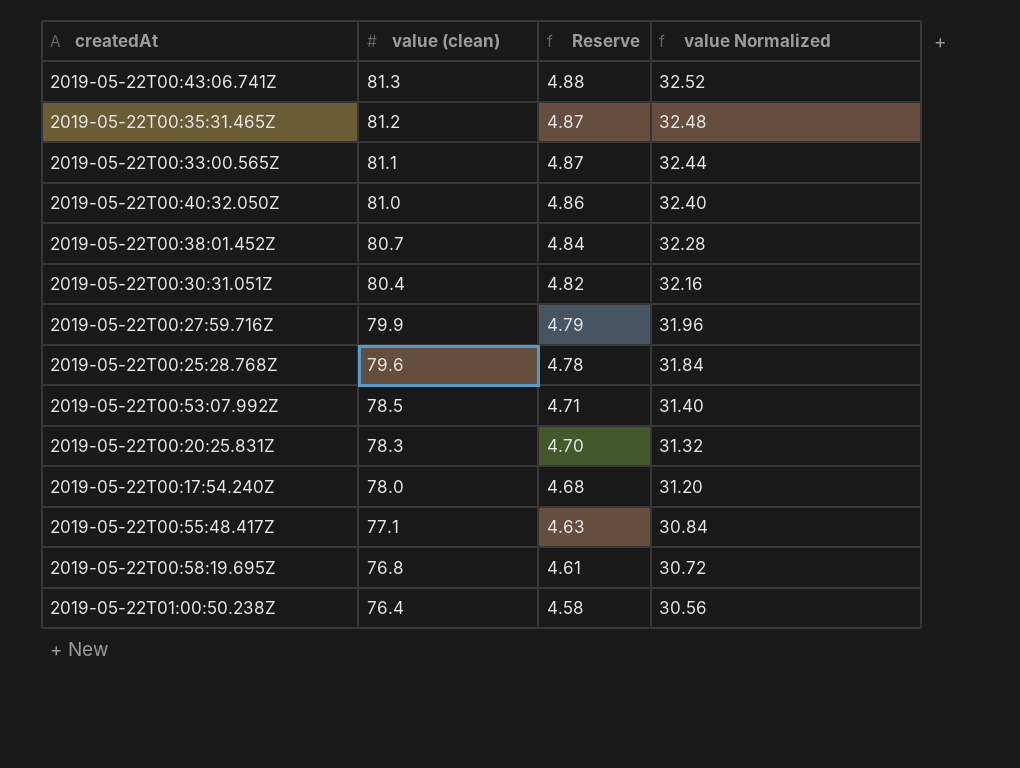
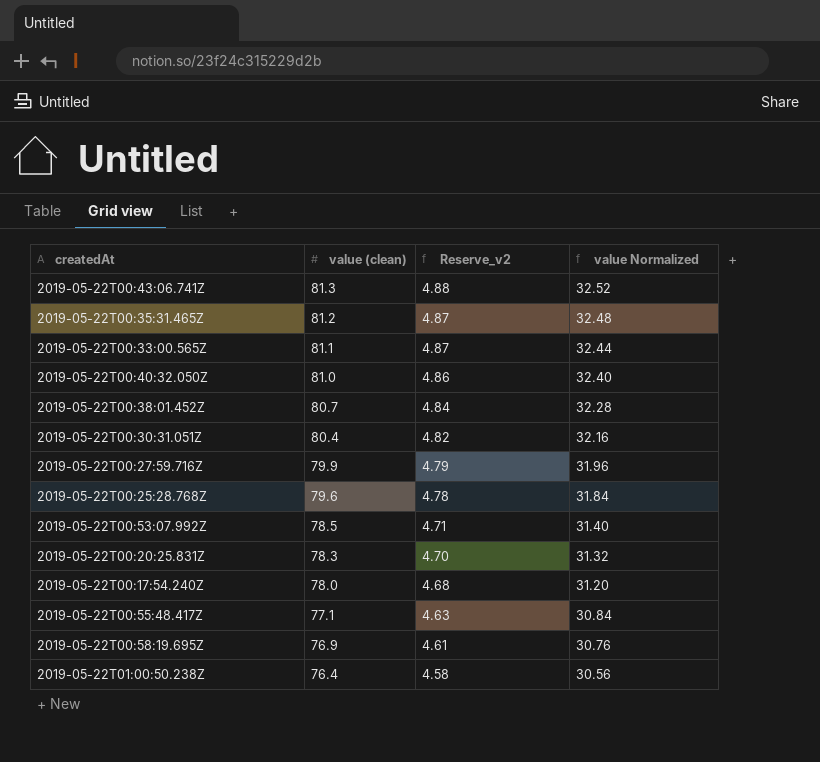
column name: Reserve -> Reserve_v2
2019-05-22T00:58:19.695Z | value (clean): 76.8 -> 76.9
2019-05-22T00:58:19.695Z | value Normalized: 30.72 -> 30.76

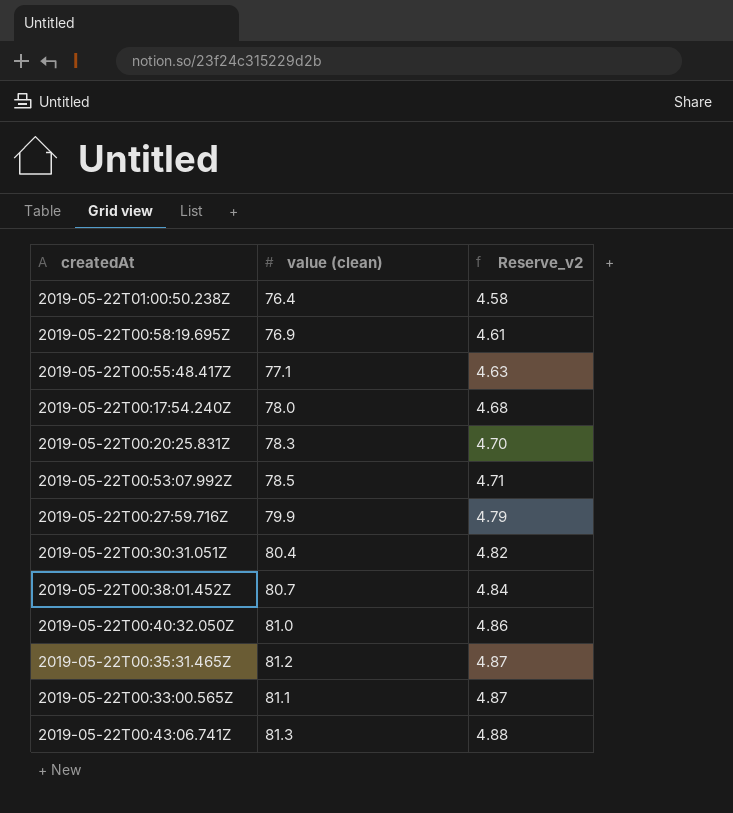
row order: value (clean) descending -> Reserve_v2 ascending
column value Normalized | formula: [value (clean)] * 0.4 -> none
row 2019-05-22T00:25:28.768Z: 79.6 | 4.78 | 31.84 -> none

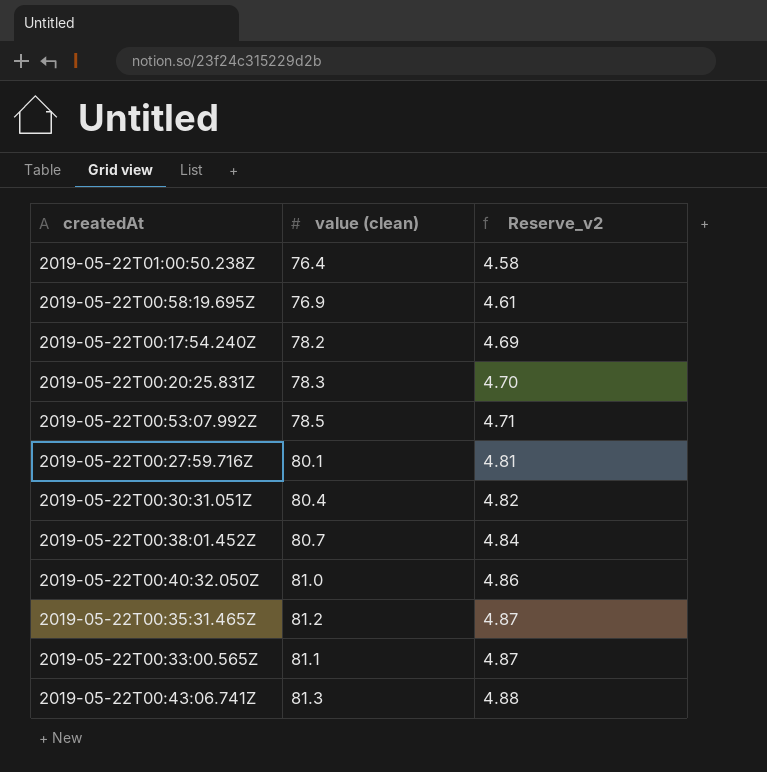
row 2019-05-22T00:55:48.417Z: 77.1 | 4.63 -> none
2019-05-22T00:17:54.240Z | value (clean): 78.0 -> 78.2
2019-05-22T00:17:54.240Z | Reserve_v2: 4.68 -> 4.69
2019-05-22T00:27:59.716Z | value (clean): 79.9 -> 80.1
2019-05-22T00:27:59.716Z | Reserve_v2: 4.79 -> 4.81

